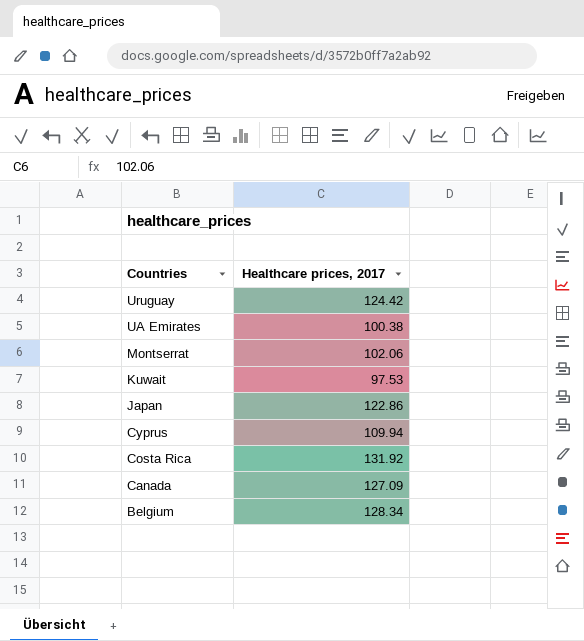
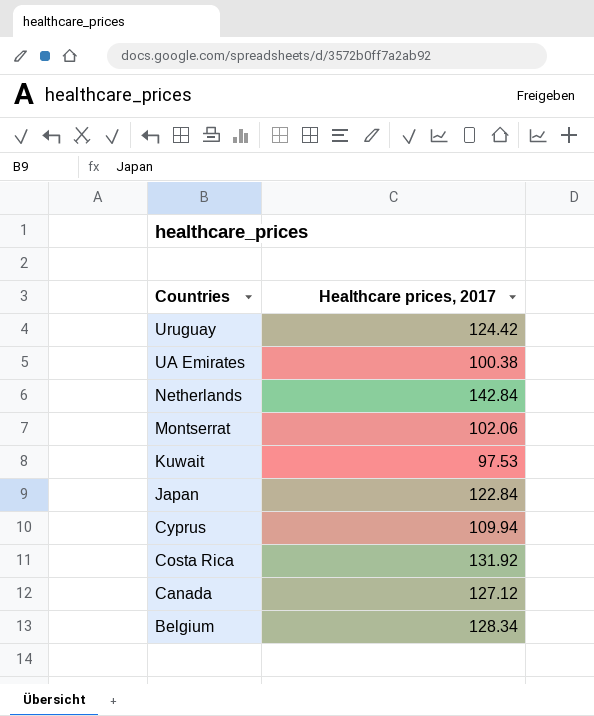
row Netherlands: none -> 142.84
Japan | Healthcare prices, 2017: 122.86 -> 122.84
Canada | Healthcare prices, 2017: 127.09 -> 127.12

